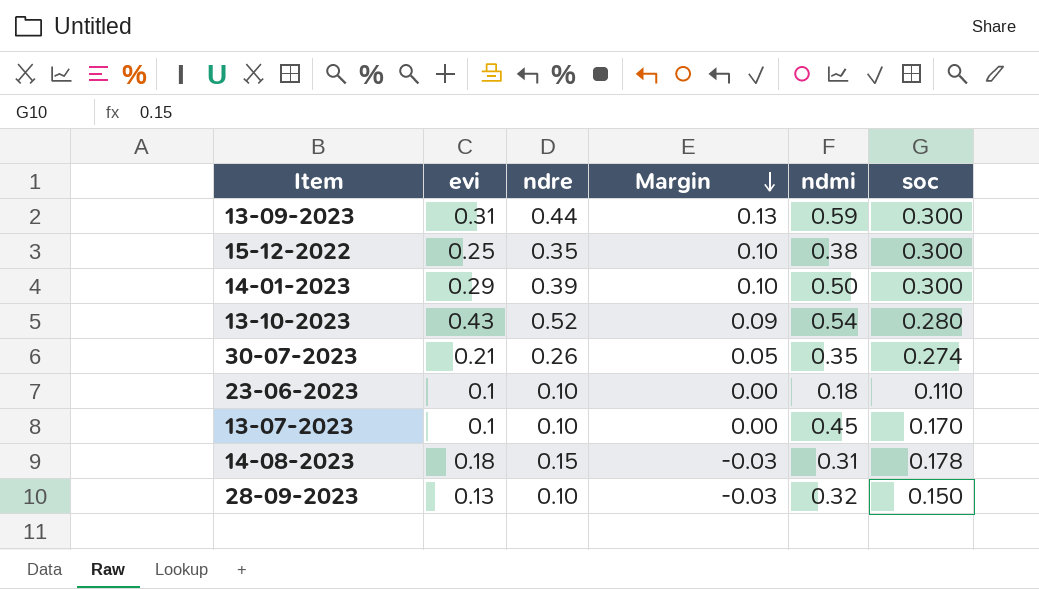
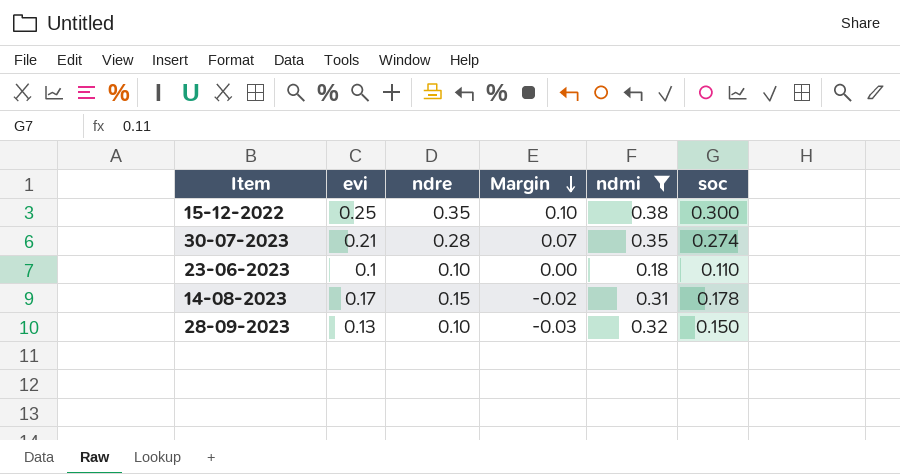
filter: none -> ndmi <= 0.38
30-07-2023 | ndre: 0.26 -> 0.28
30-07-2023 | Margin: 0.05 -> 0.07
14-08-2023 | evi: 0.18 -> 0.17
14-08-2023 | Margin: -0.03 -> -0.02

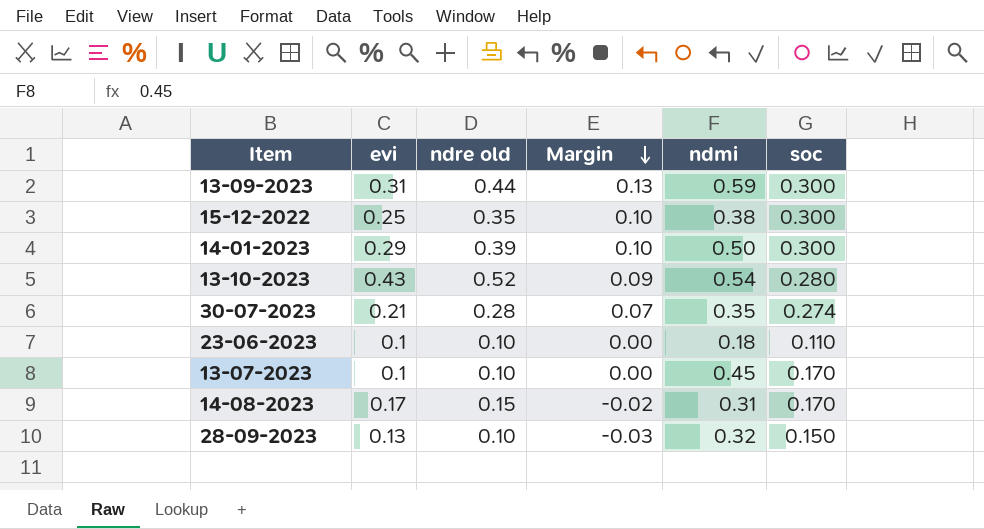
filter: ndmi <= 0.38 -> none
column name: ndre -> ndre old
14-08-2023 | soc: 0.178 -> 0.170

